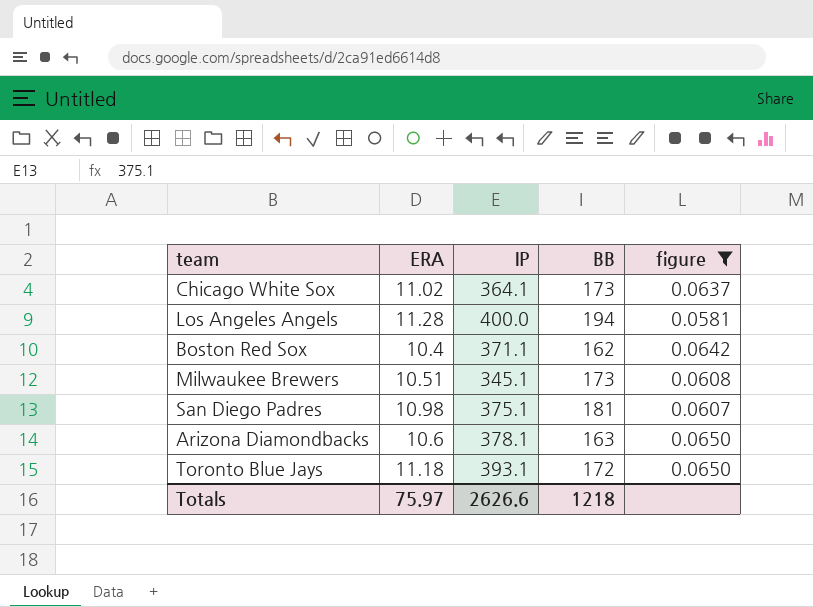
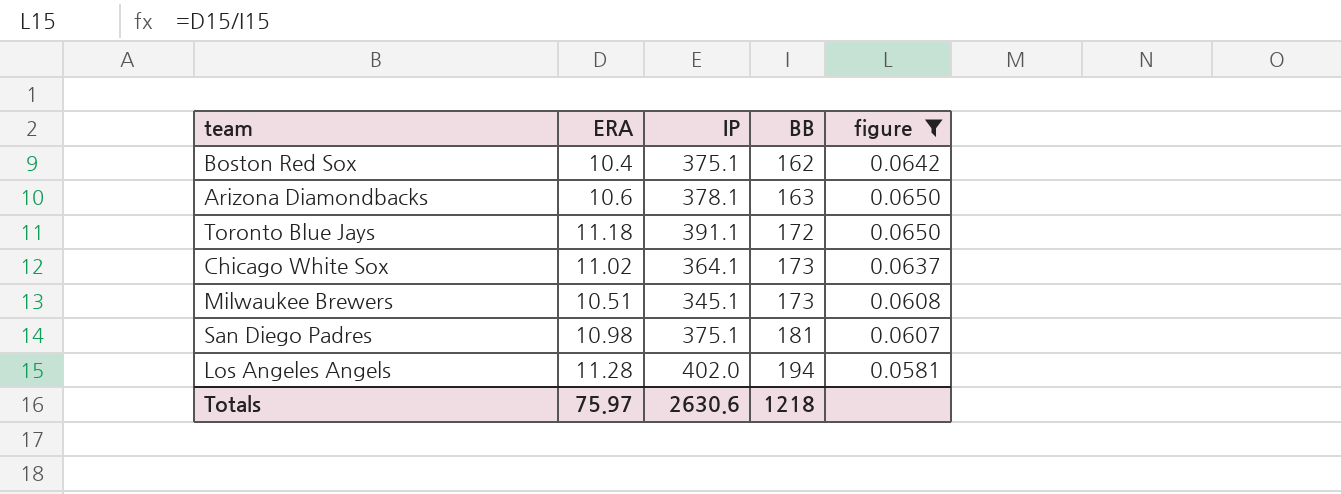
row order: none -> BB ascending
Boston Red Sox | IP: 371.1 -> 375.1
Toronto Blue Jays | IP: 393.1 -> 391.1
Los Angeles Angels | IP: 400.0 -> 402.0
Totals | IP: 2626.6 -> 2630.6

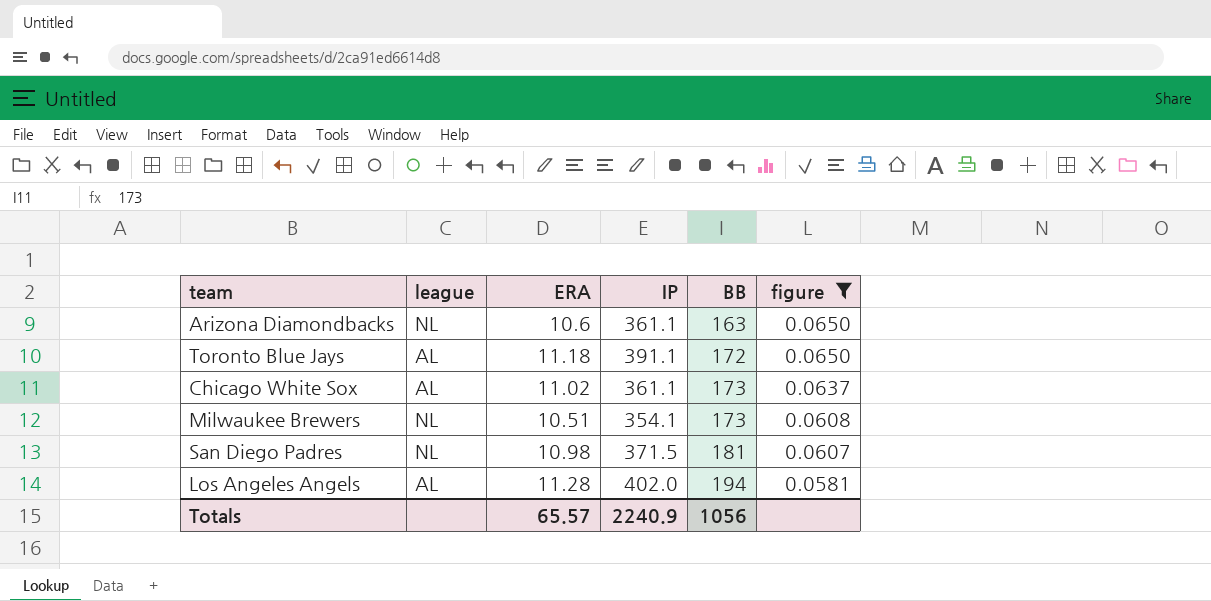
column league | position: none -> 2
row Boston Red Sox: 10.4 | 375.1 | 162 | 0.0642 -> none
Arizona Diamondbacks | IP: 378.1 -> 361.1
Chicago White Sox | IP: 364.1 -> 361.1
Milwaukee Brewers | IP: 345.1 -> 354.1
San Diego Padres | IP: 375.1 -> 371.5
Totals | ERA: 75.97 -> 65.57
Totals | IP: 2630.6 -> 2240.9
Totals | BB: 1218 -> 1056

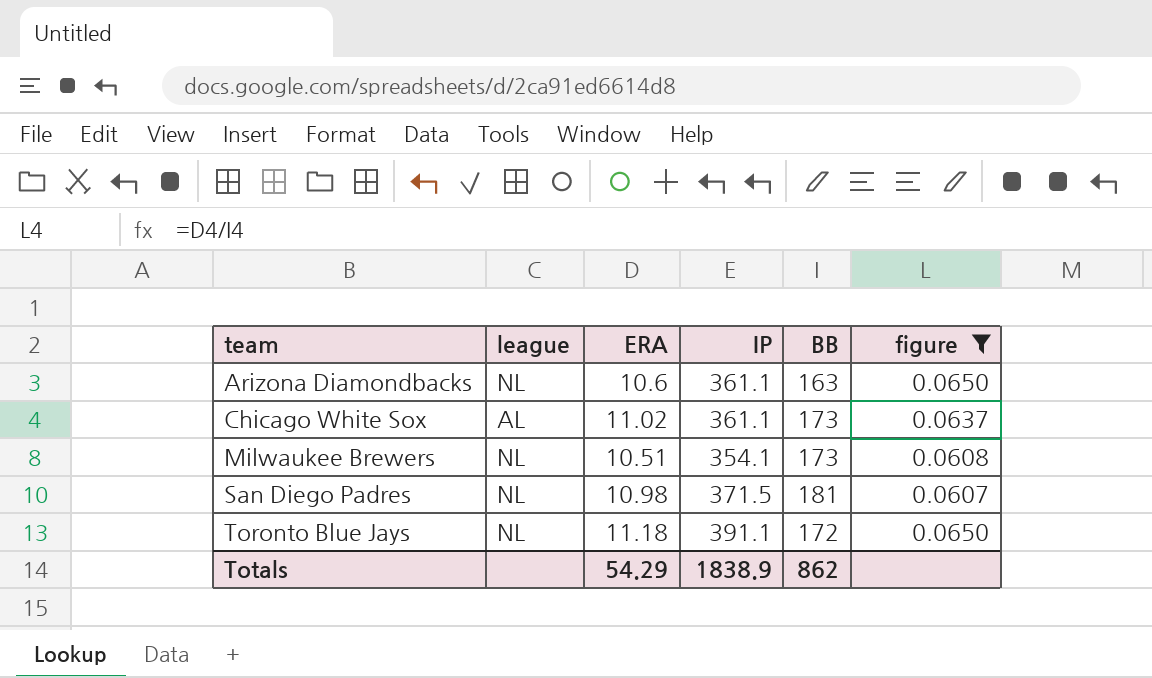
row order: BB ascending -> team ascending
row Los Angeles Angels: AL | 11.28 | 402.0 | 194 | 0.0581 -> none
Toronto Blue Jays | league: AL -> NL
Totals | ERA: 65.57 -> 54.29
Totals | IP: 2240.9 -> 1838.9
Totals | BB: 1056 -> 862

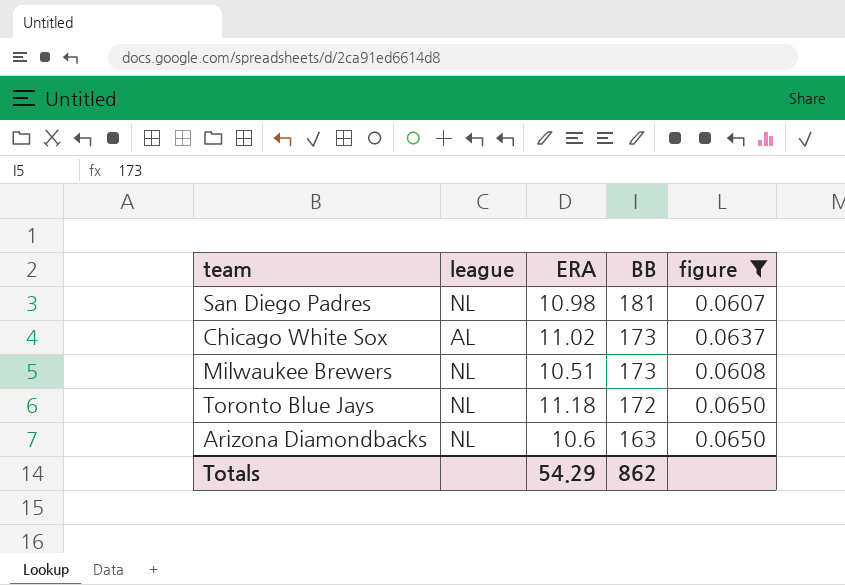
row order: team ascending -> BB descending
column IP | position: 4 -> none

